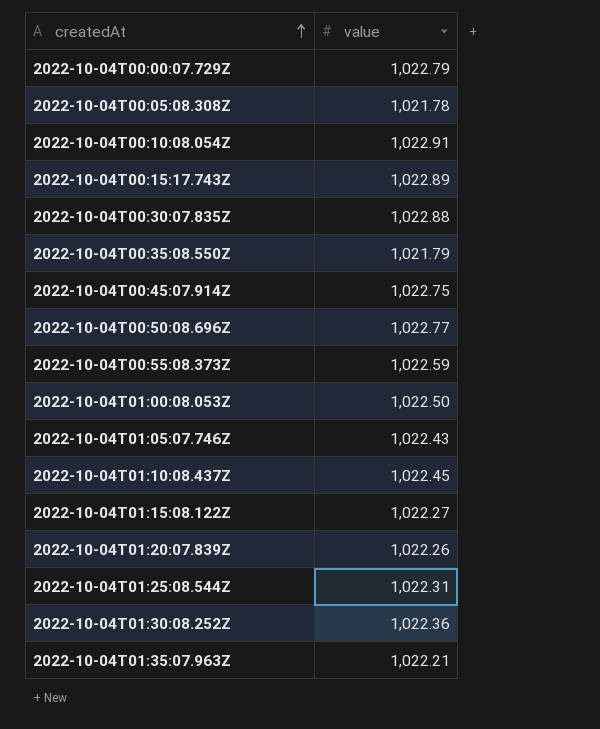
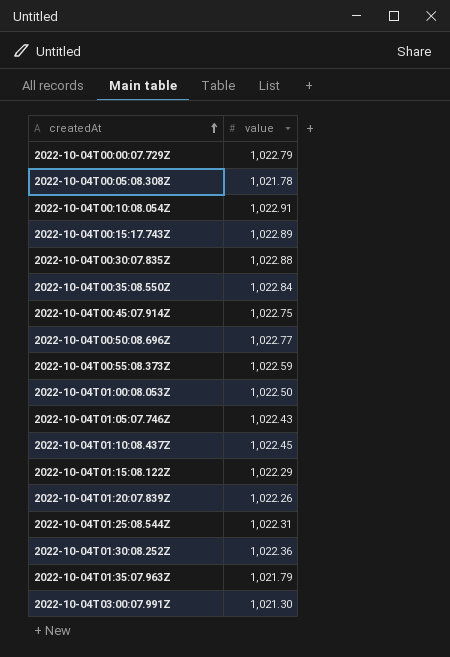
2022-10-04T00:35:08.550Z | value: 1,021.79 -> 1,022.84
2022-10-04T01:15:08.122Z | value: 1,022.27 -> 1,022.29
2022-10-04T01:35:07.963Z | value: 1,022.21 -> 1,021.79
row 2022-10-04T03:00:07.991Z: none -> 1,021.30

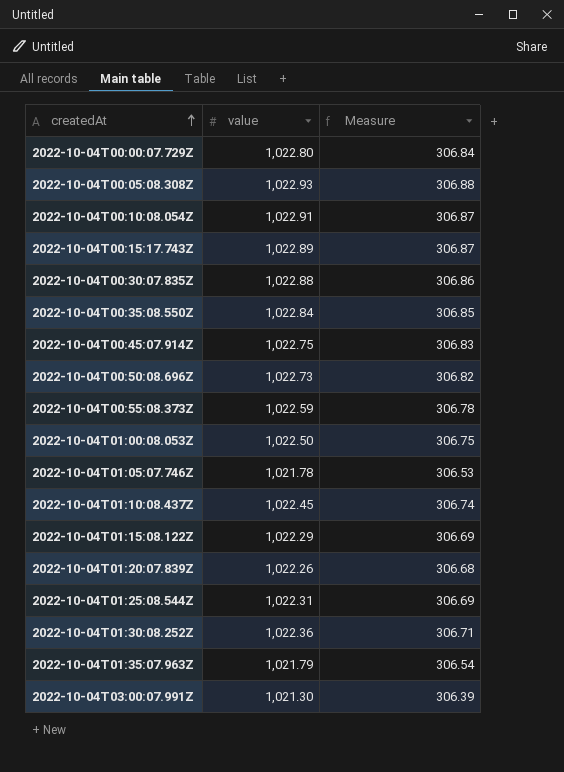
column Measure | formula: none -> [value] * 0.3
2022-10-04T00:00:07.729Z | value: 1,022.79 -> 1,022.80
2022-10-04T00:05:08.308Z | value: 1,021.78 -> 1,022.93
2022-10-04T00:50:08.696Z | value: 1,022.77 -> 1,022.73
2022-10-04T01:05:07.746Z | value: 1,022.43 -> 1,021.78

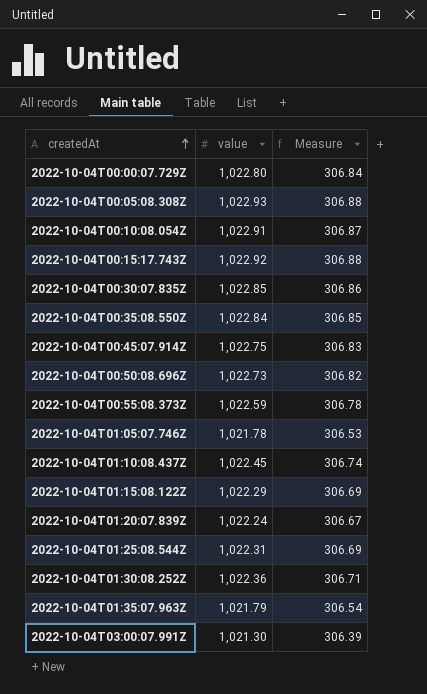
row 2022-10-04T01:00:08.053Z: 1,022.50 | 306.75 -> none
2022-10-04T00:15:17.743Z | value: 1,022.89 -> 1,022.92
2022-10-04T00:15:17.743Z | Measure: 306.87 -> 306.88
2022-10-04T00:30:07.835Z | value: 1,022.88 -> 1,022.85
2022-10-04T01:20:07.839Z | value: 1,022.26 -> 1,022.24
2022-10-04T01:20:07.839Z | Measure: 306.68 -> 306.67

